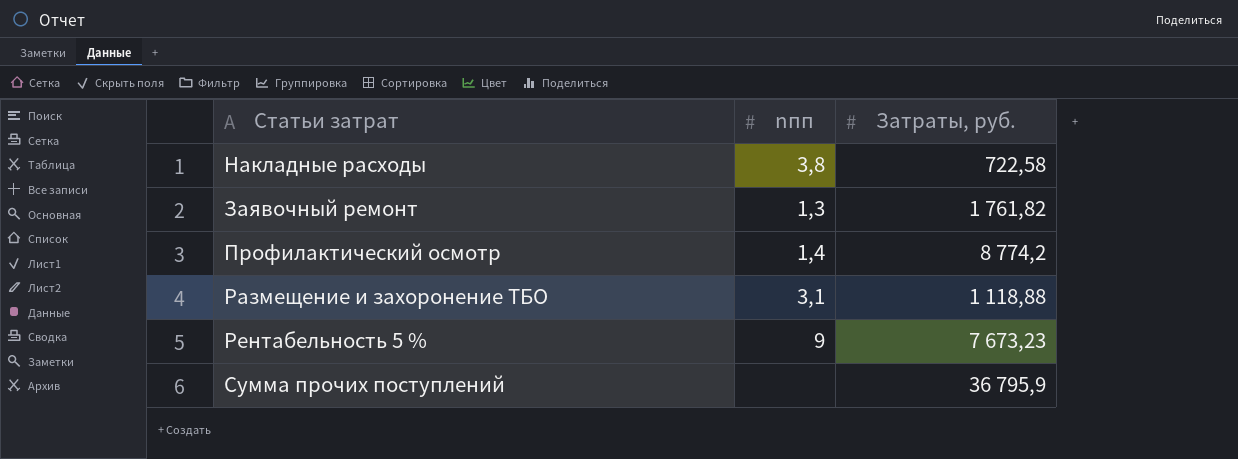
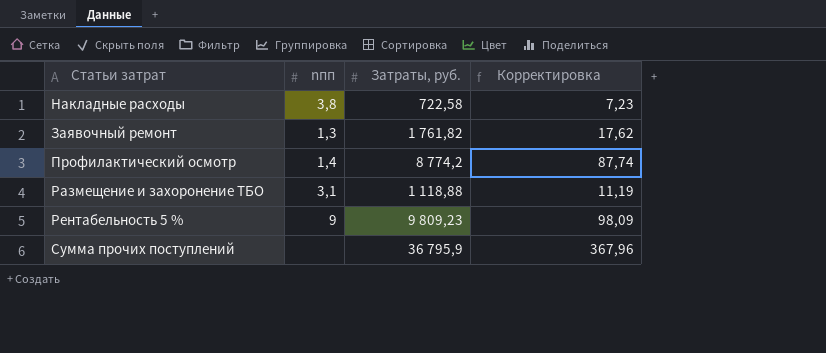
column Корректировка | formula: none -> [Затраты, руб.] * 0,01
Рентабельность 5 % | Затраты, руб.: 7 673,23 -> 9 809,23

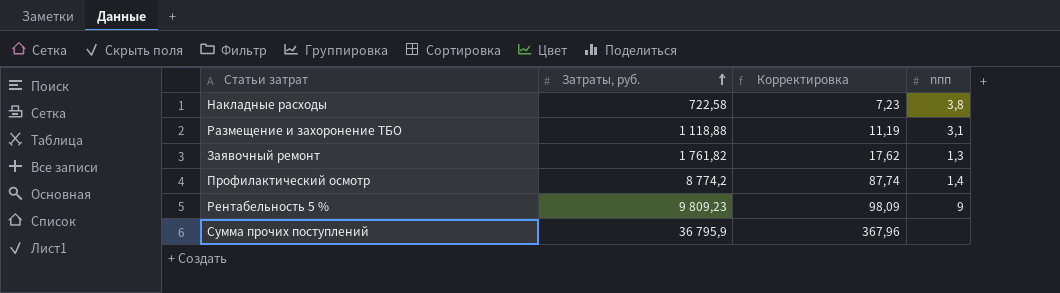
row order: none -> Затраты, руб. ascending
column nпп | position: 2 -> 4

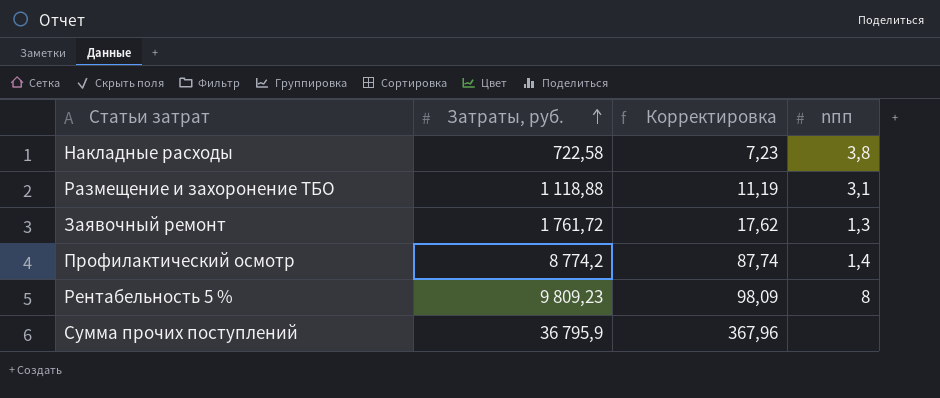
Заявочный ремонт | Затраты, руб.: 1 761,82 -> 1 761,72
Рентабельность 5 % | nпп: 9 -> 8

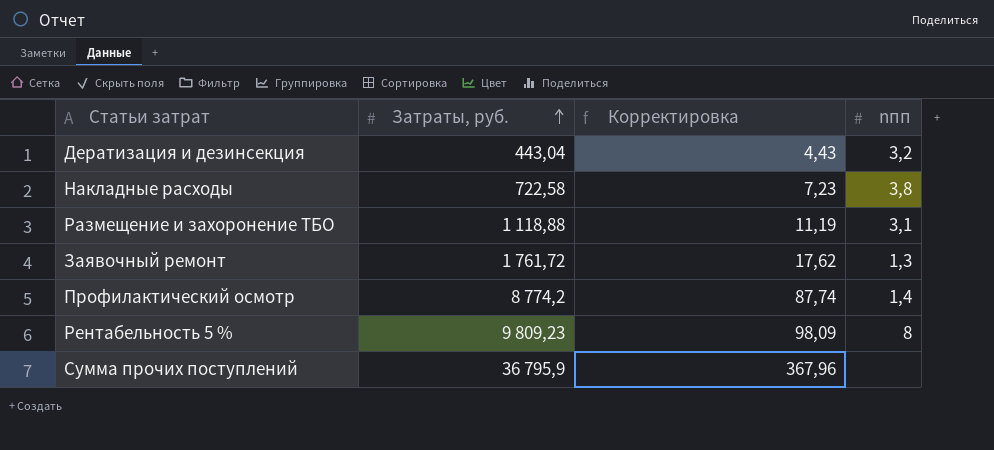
row Дератизация и дезинсекция: none -> 443,04 | 4,43 | 3,2

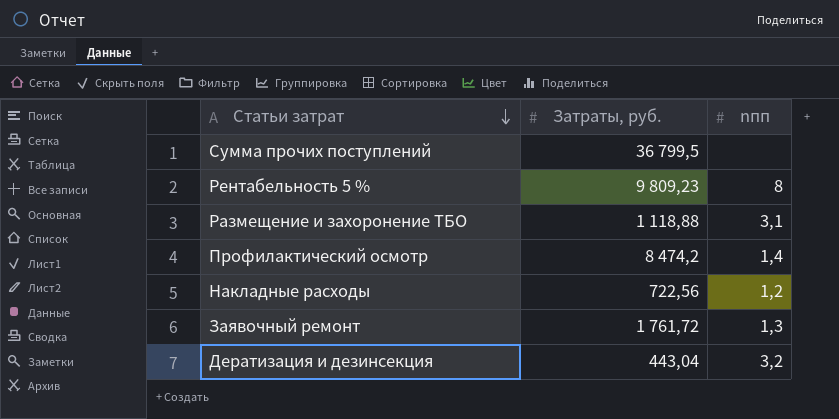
row order: Затраты, руб. ascending -> Статьи затрат descending
column Корректировка | formula: [Затраты, руб.] * 0,01 -> none
Сумма прочих поступлений | Затраты, руб.: 36 795,9 -> 36 799,5
Профилактический осмотр | Затраты, руб.: 8 774,2 -> 8 474,2
Накладные расходы | Затраты, руб.: 722,58 -> 722,56
Накладные расходы | nпп: 3,8 -> 1,2

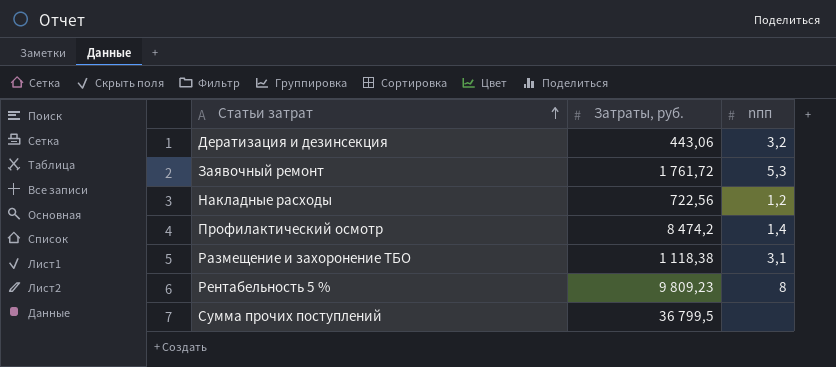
row order: Статьи затрат descending -> Статьи затрат ascending
Дератизация и дезинсекция | Затраты, руб.: 443,04 -> 443,06
Заявочный ремонт | nпп: 1,3 -> 5,3
Размещение и захоронение ТБО | Затраты, руб.: 1 118,88 -> 1 118,38

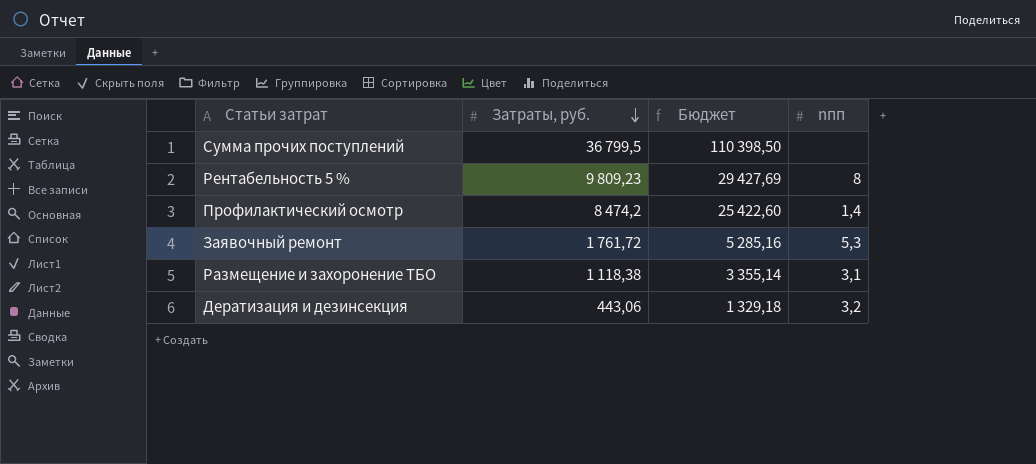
row order: Статьи затрат ascending -> Затраты, руб. descending
column Бюджет | formula: none -> [Затраты, руб.] * 3
row Накладные расходы: 722,56 | 1,2 -> none

